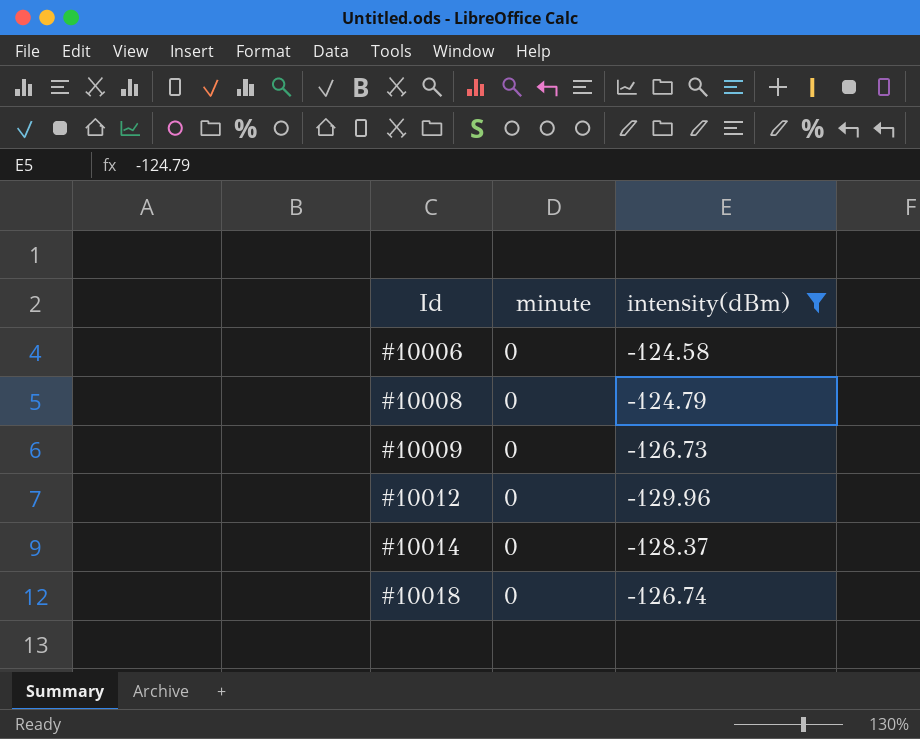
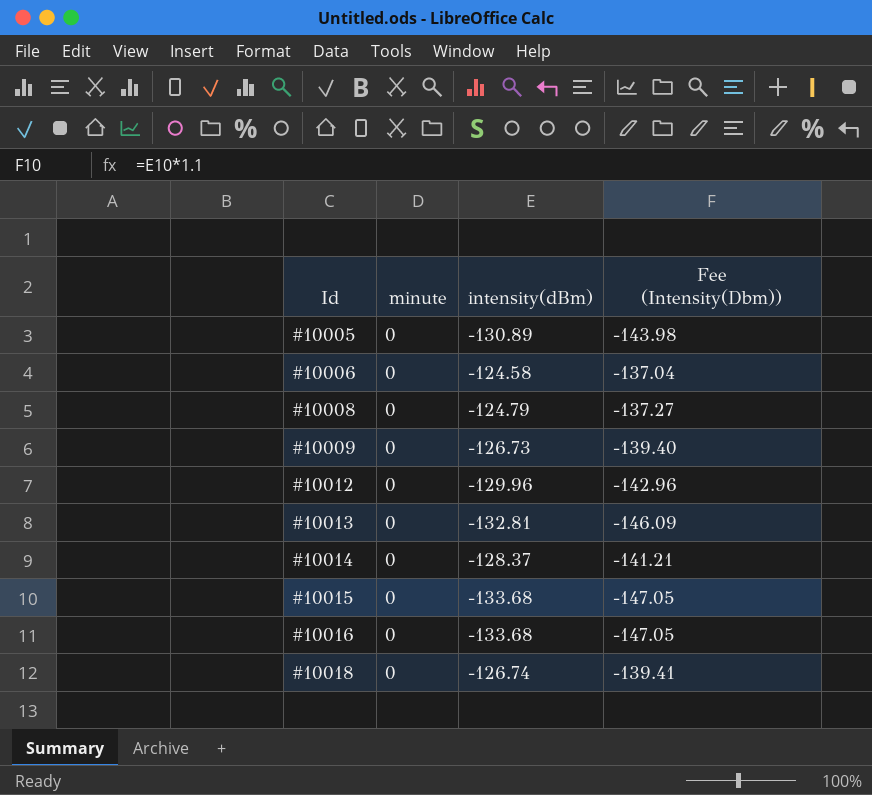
filter: intensity(dBm) >= -129.96 -> none
column Fee (Intensity(Dbm)) | formula: none -> [intensity(dBm)] * 1.1

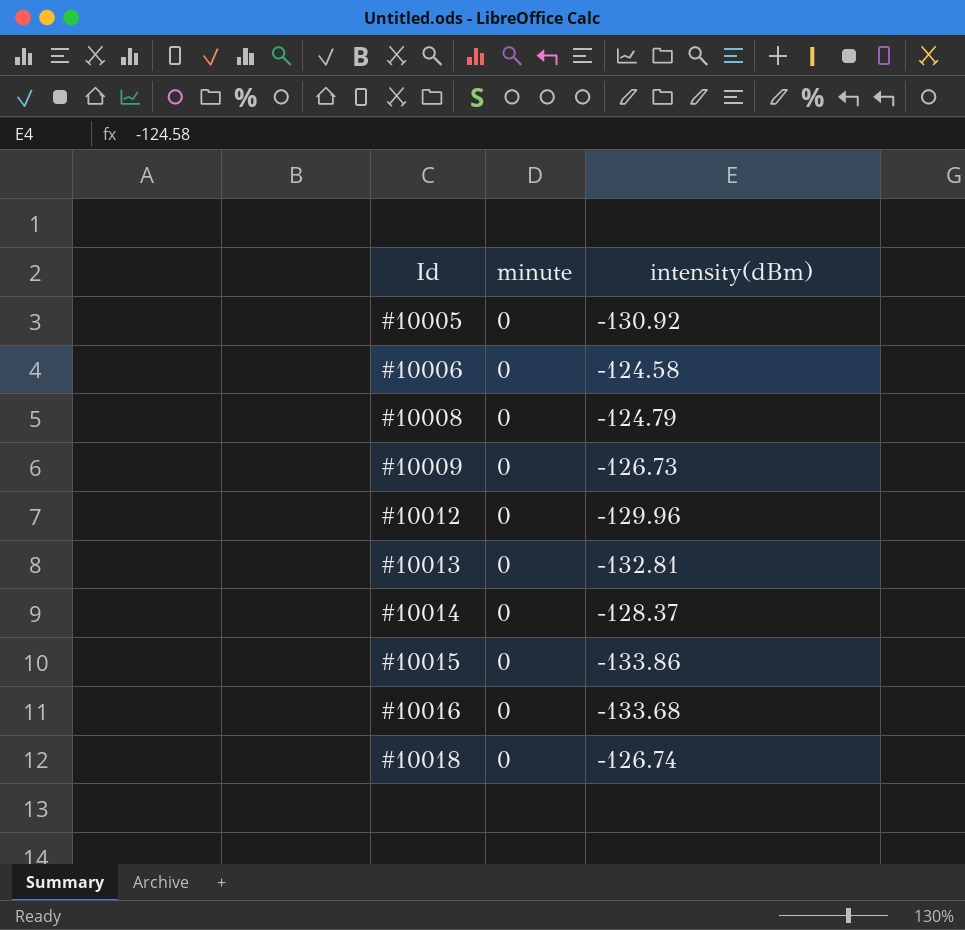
column Fee (Intensity(Dbm)) | formula: [intensity(dBm)] * 1.1 -> none
#10005 | intensity(dBm): -130.89 -> -130.92
#10015 | intensity(dBm): -133.68 -> -133.86

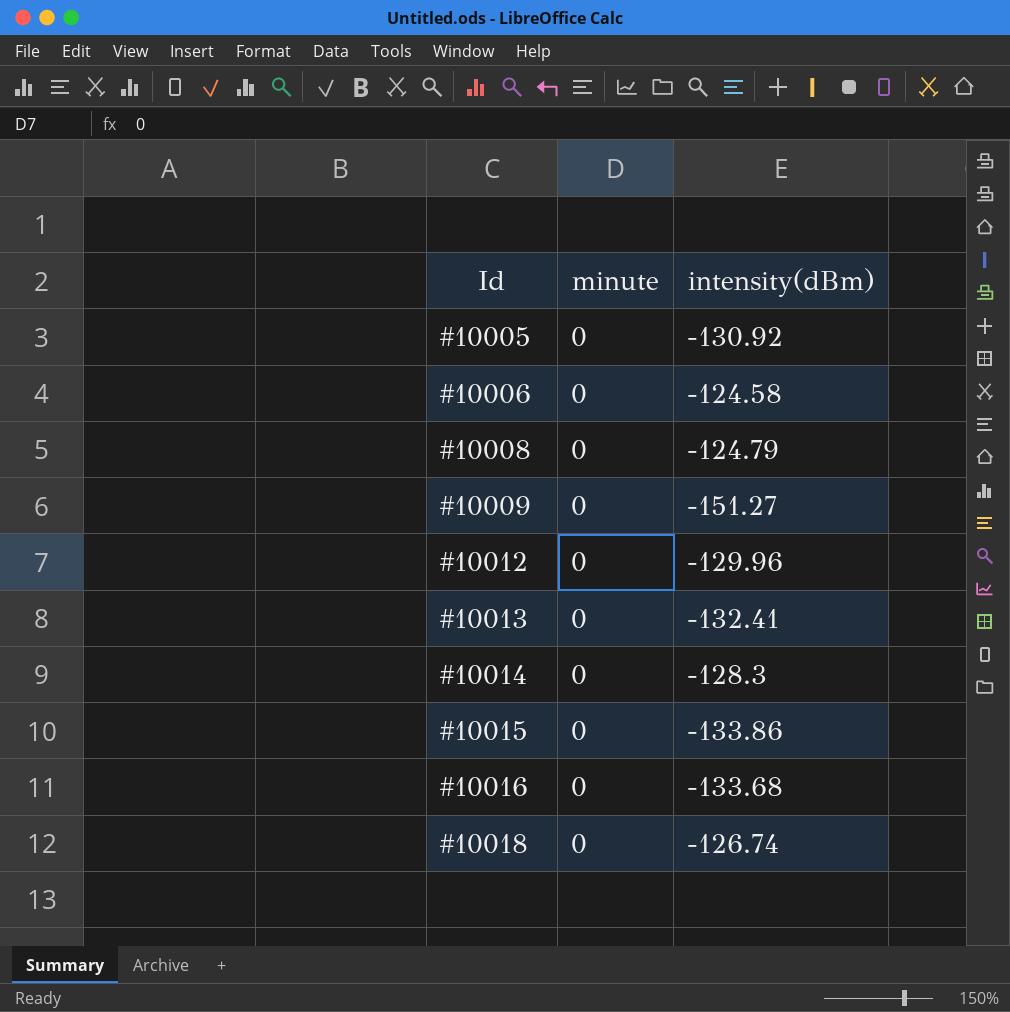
#10009 | intensity(dBm): -126.73 -> -151.27
#10013 | intensity(dBm): -132.81 -> -132.41
#10014 | intensity(dBm): -128.37 -> -128.3

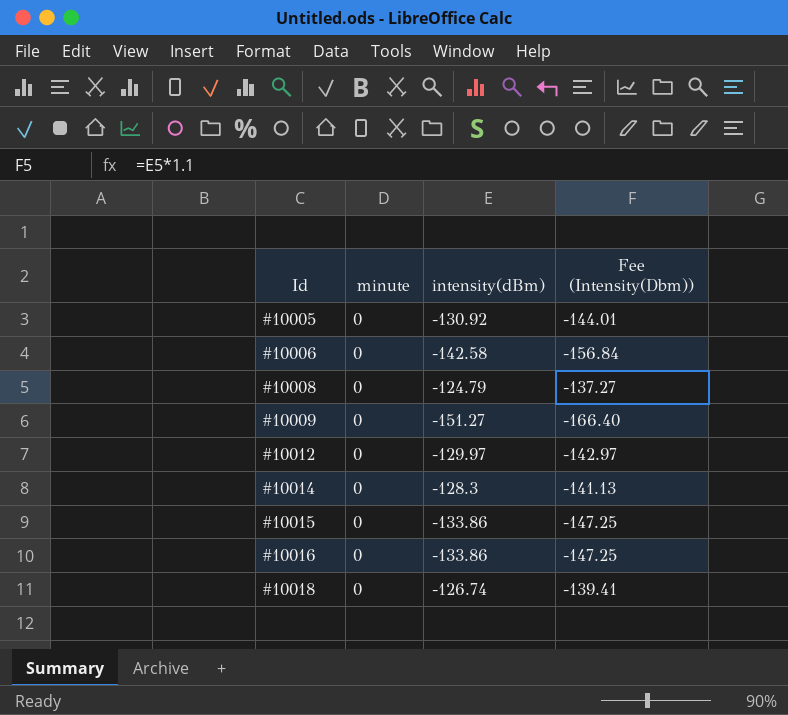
column Fee (Intensity(Dbm)) | formula: none -> [intensity(dBm)] * 1.1
row #10013: 0 | -132.41 -> none
#10006 | intensity(dBm): -124.58 -> -142.58
#10012 | intensity(dBm): -129.96 -> -129.97
#10016 | intensity(dBm): -133.68 -> -133.86

